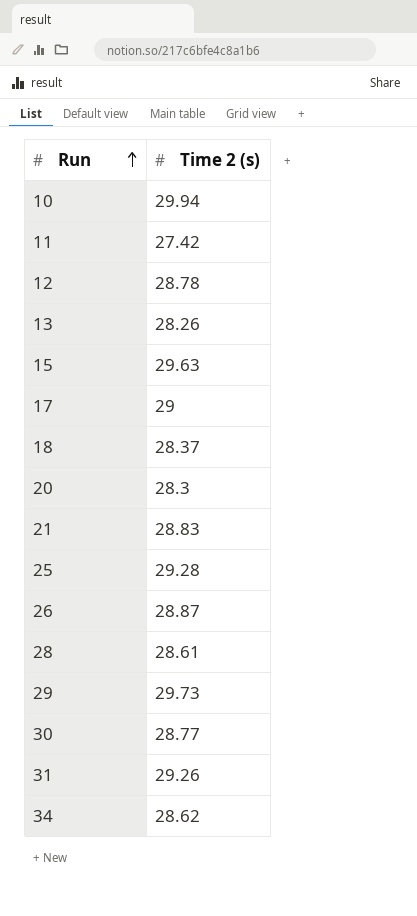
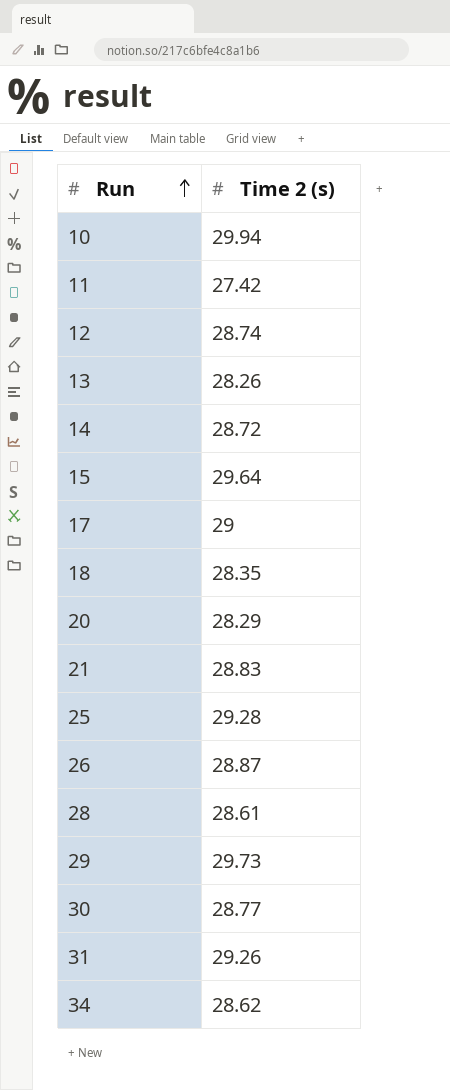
12 | Time 2 (s): 28.78 -> 28.74
row 14: none -> 28.72
15 | Time 2 (s): 29.63 -> 29.64
18 | Time 2 (s): 28.37 -> 28.35
20 | Time 2 (s): 28.3 -> 28.29

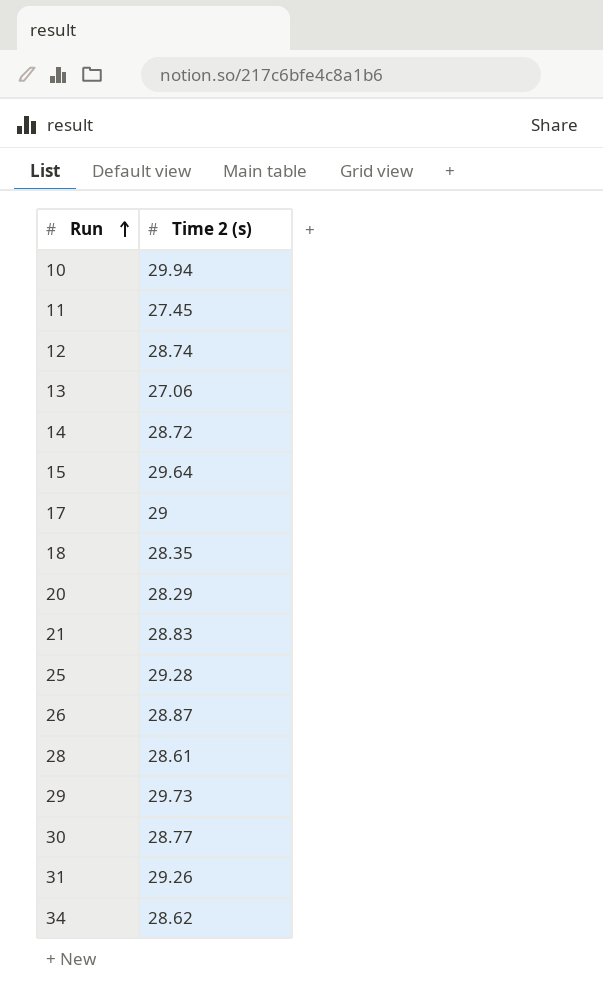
11 | Time 2 (s): 27.42 -> 27.45
13 | Time 2 (s): 28.26 -> 27.06

